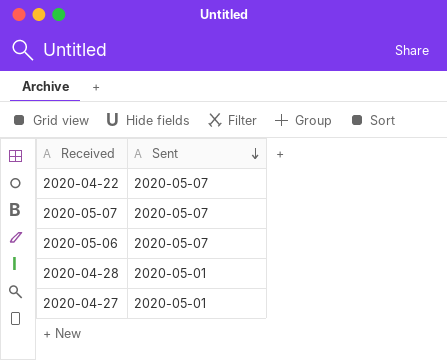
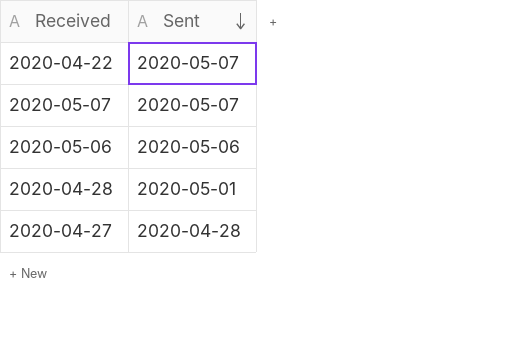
2020-05-06 | Sent: 2020-05-07 -> 2020-05-06
2020-04-27 | Sent: 2020-05-01 -> 2020-04-28

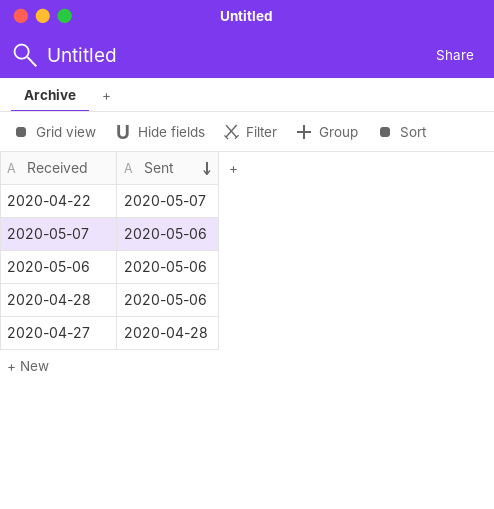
2020-05-07 | Sent: 2020-05-07 -> 2020-05-06
2020-04-28 | Sent: 2020-05-01 -> 2020-05-06

